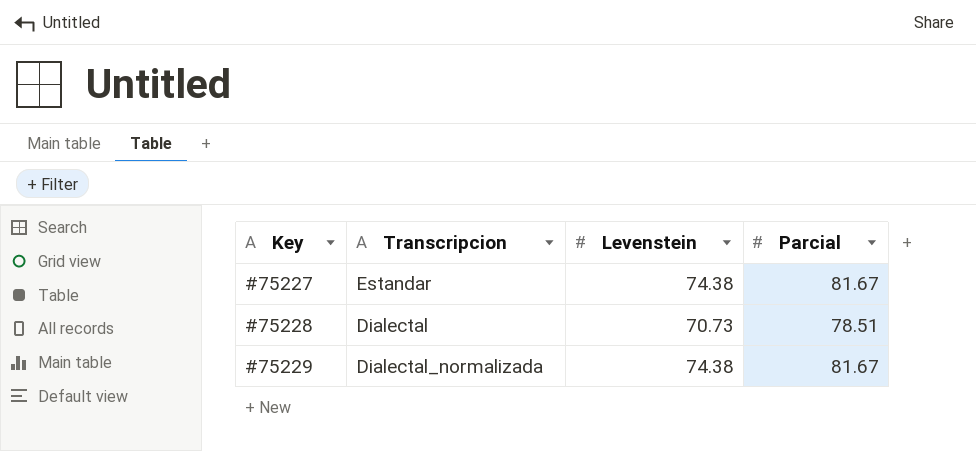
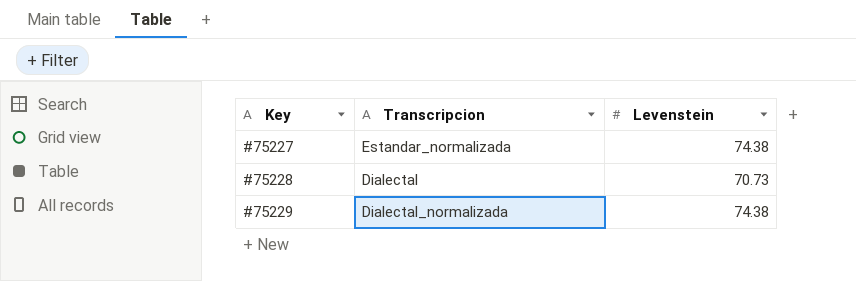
column Parcial | position: 4 -> none
#75227 | Transcripcion: Estandar -> Estandar_normalizada

